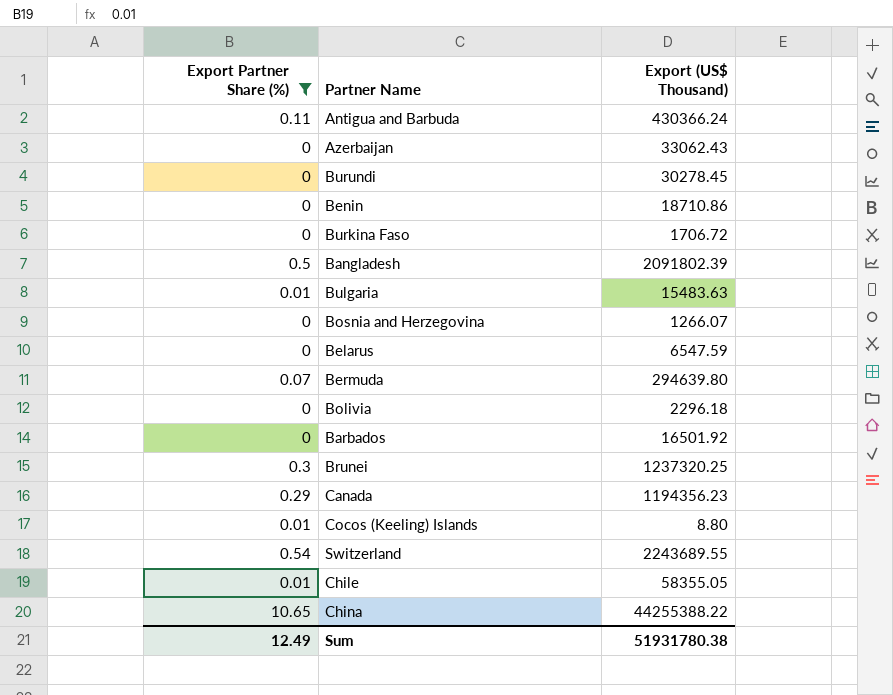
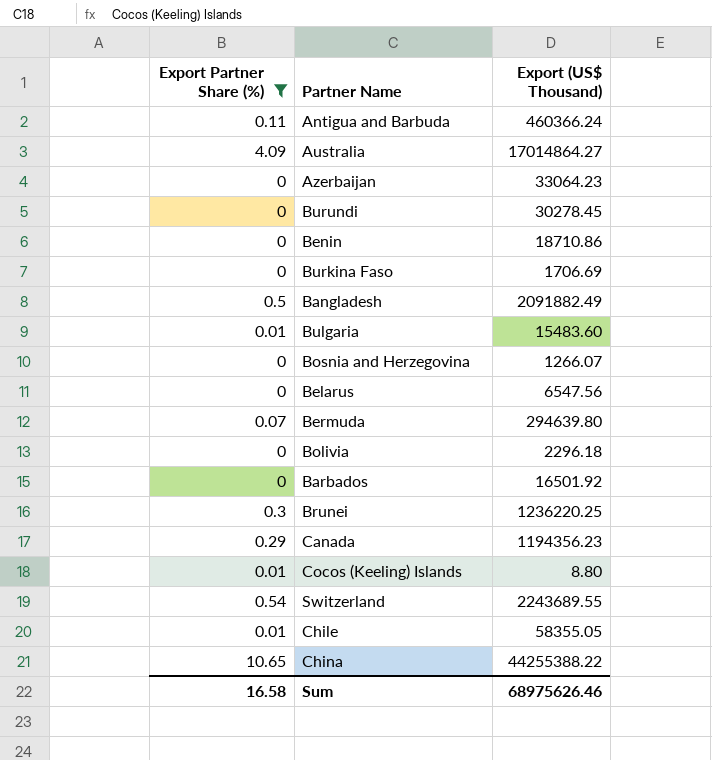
Antigua and Barbuda | Export (US$ Thousand): 430366.24 -> 460366.24
row Australia: none -> 4.09 | 17014864.27
Azerbaijan | Export (US$ Thousand): 33062.43 -> 33064.23
Burkina Faso | Export (US$ Thousand): 1706.72 -> 1706.69
Bangladesh | Export (US$ Thousand): 2091802.39 -> 2091882.49
Bulgaria | Export (US$ Thousand): 15483.63 -> 15483.60
Belarus | Export (US$ Thousand): 6547.59 -> 6547.56
Brunei | Export (US$ Thousand): 1237320.25 -> 1236220.25
Sum | Export Partner Share (%): 12.49 -> 16.58
Sum | Export (US$ Thousand): 51931780.38 -> 68975626.46

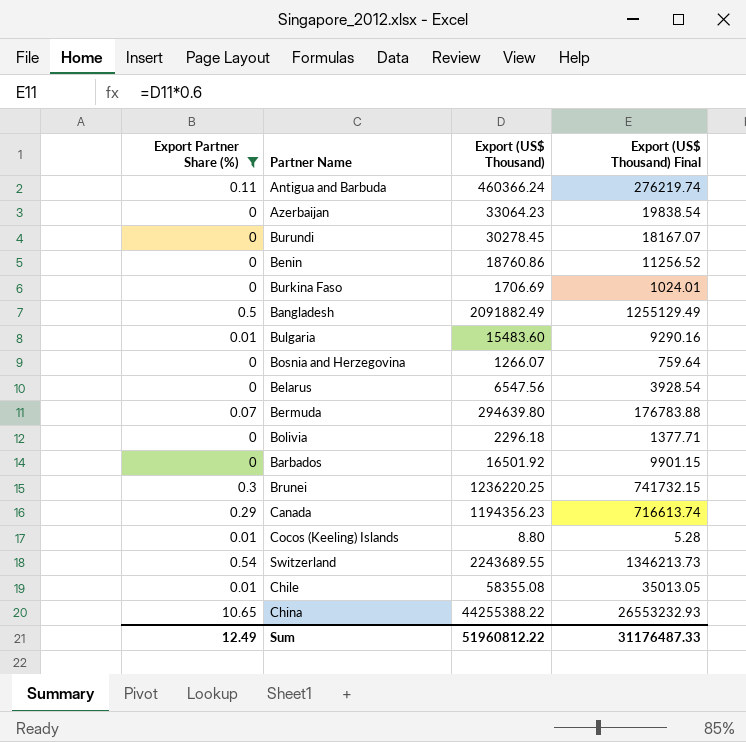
column Export (US$ Thousand) Final | formula: none -> [Export (US$ Thousand)] * 0.6
row Australia: 4.09 | 17014864.27 -> none
Benin | Export (US$ Thousand): 18710.86 -> 18760.86
Chile | Export (US$ Thousand): 58355.05 -> 58355.08
Sum | Export Partner Share (%): 16.58 -> 12.49
Sum | Export (US$ Thousand): 68975626.46 -> 51960812.22

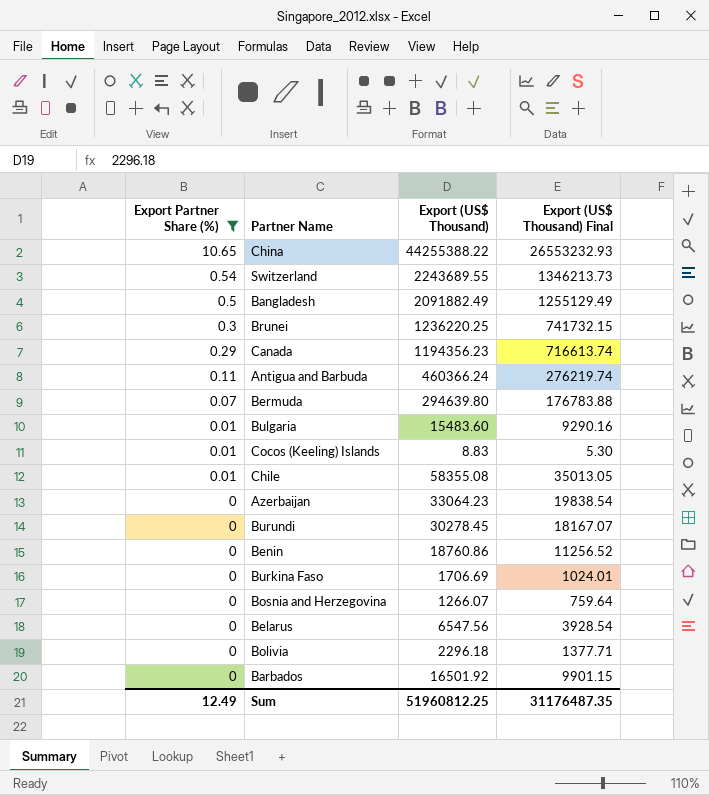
row order: none -> Export Partner Share (%) descending
Cocos (Keeling) Islands | Export (US$ Thousand): 8.80 -> 8.83
Cocos (Keeling) Islands | Export (US$ Thousand) Final: 5.28 -> 5.30
Sum | Export (US$ Thousand): 51960812.22 -> 51960812.25
Sum | Export (US$ Thousand) Final: 31176487.33 -> 31176487.35

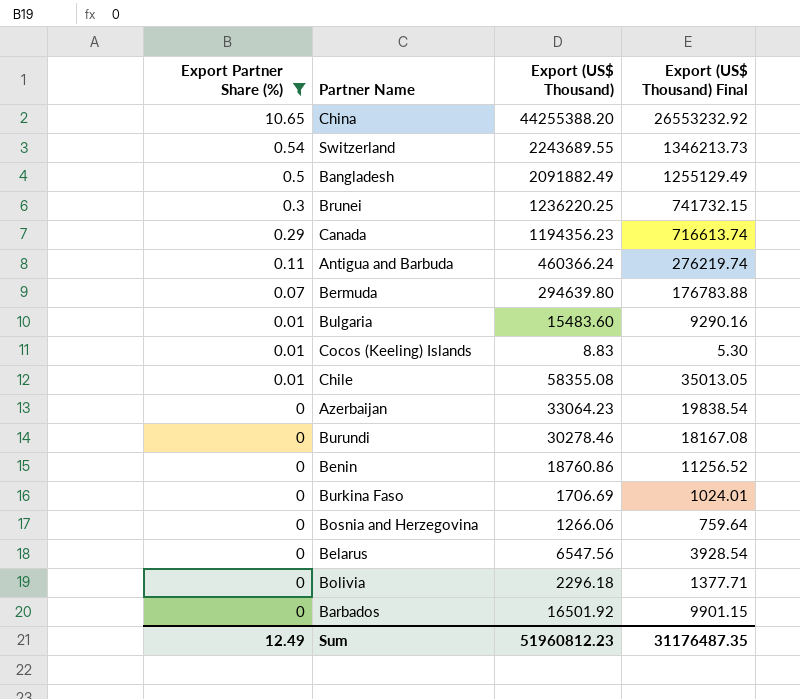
China | Export (US$ Thousand): 44255388.22 -> 44255388.20
China | Export (US$ Thousand) Final: 26553232.93 -> 26553232.92
Burundi | Export (US$ Thousand): 30278.45 -> 30278.46
Burundi | Export (US$ Thousand) Final: 18167.07 -> 18167.08
Bosnia and Herzegovina | Export (US$ Thousand): 1266.07 -> 1266.06
Sum | Export (US$ Thousand): 51960812.25 -> 51960812.23

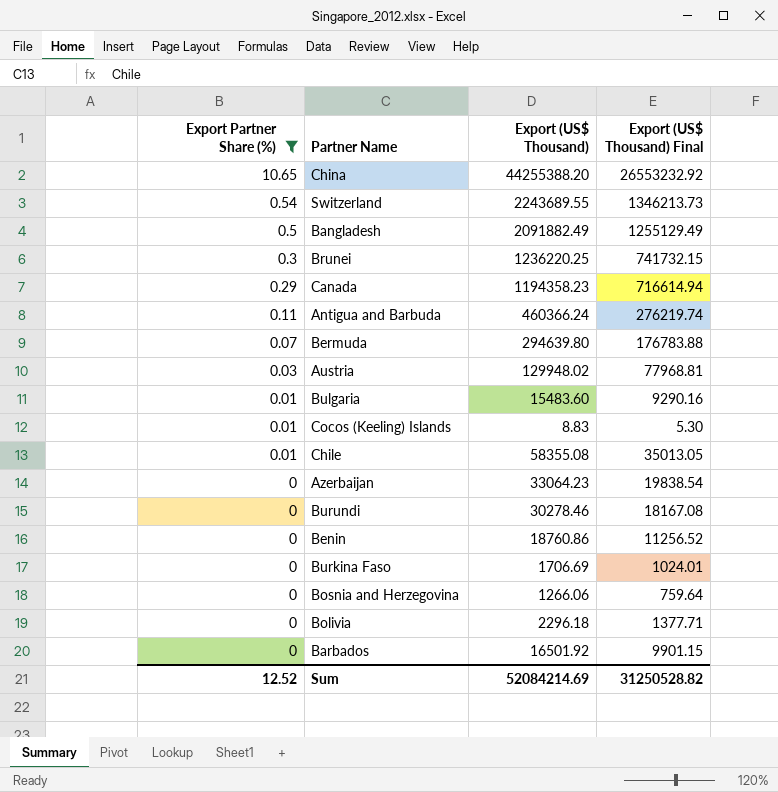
row Belarus: 0 | 6547.56 | 3928.54 -> none
Canada | Export (US$ Thousand): 1194356.23 -> 1194358.23
Canada | Export (US$ Thousand) Final: 716613.74 -> 716614.94
row Austria: none -> 0.03 | 129948.02 | 77968.81
Sum | Export Partner Share (%): 12.49 -> 12.52
Sum | Export (US$ Thousand): 51960812.23 -> 52084214.69
Sum | Export (US$ Thousand) Final: 31176487.35 -> 31250528.82

